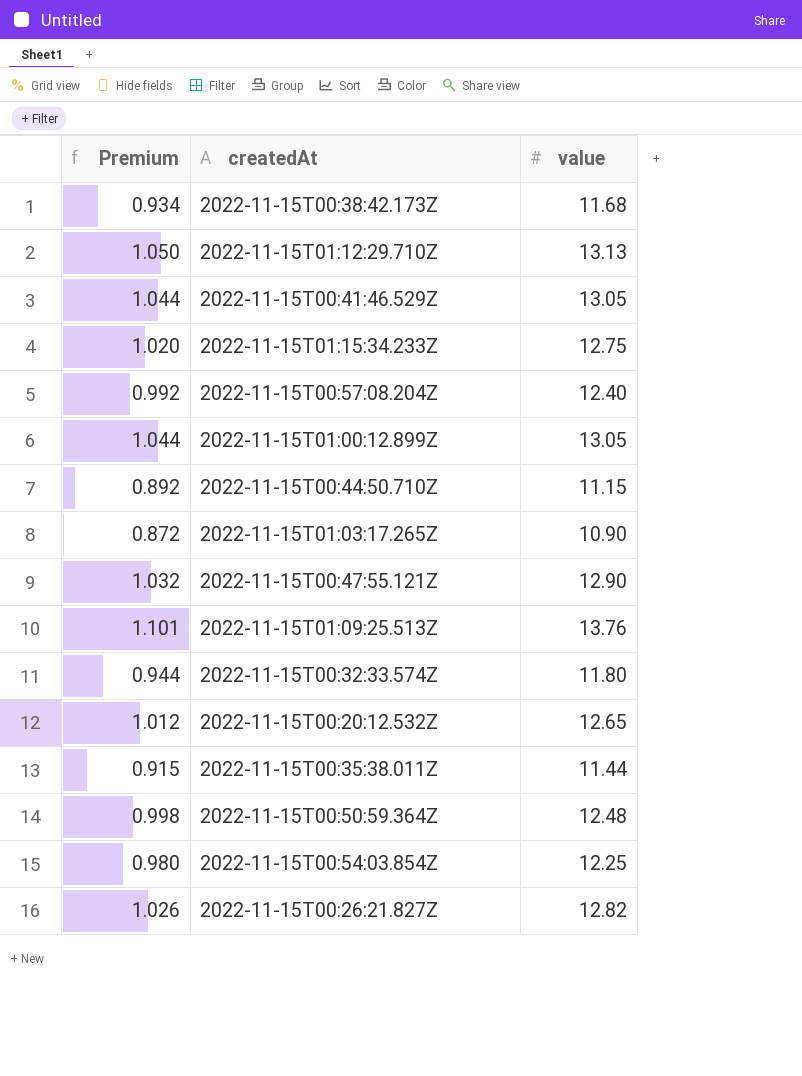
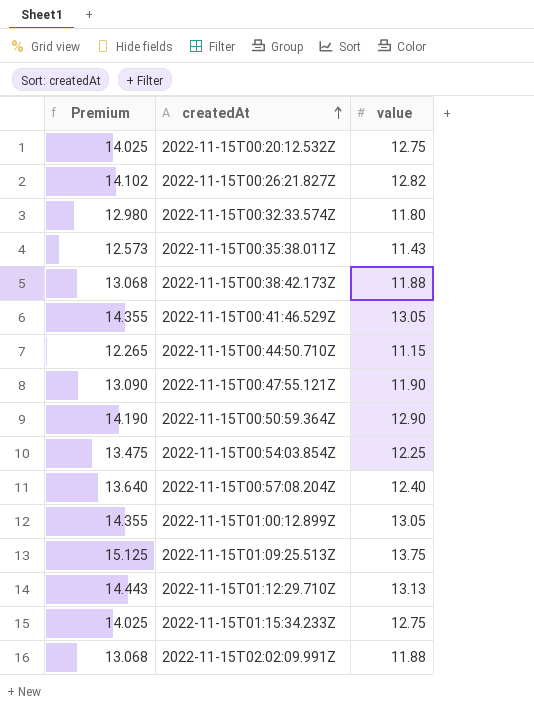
row order: none -> createdAt ascending
column Premium | formula: [value] * 0.08 -> [value] * 1.1
row 2022-11-15T01:03:17.265Z: 0.872 | 10.90 -> none
2022-11-15T00:20:12.532Z | value: 12.65 -> 12.75
2022-11-15T00:35:38.011Z | value: 11.44 -> 11.43
2022-11-15T00:38:42.173Z | value: 11.68 -> 11.88
2022-11-15T00:47:55.121Z | value: 12.90 -> 11.90
2022-11-15T00:50:59.364Z | value: 12.48 -> 12.90
2022-11-15T01:09:25.513Z | value: 13.76 -> 13.75
row 2022-11-15T02:02:09.991Z: none -> 13.068 | 11.88

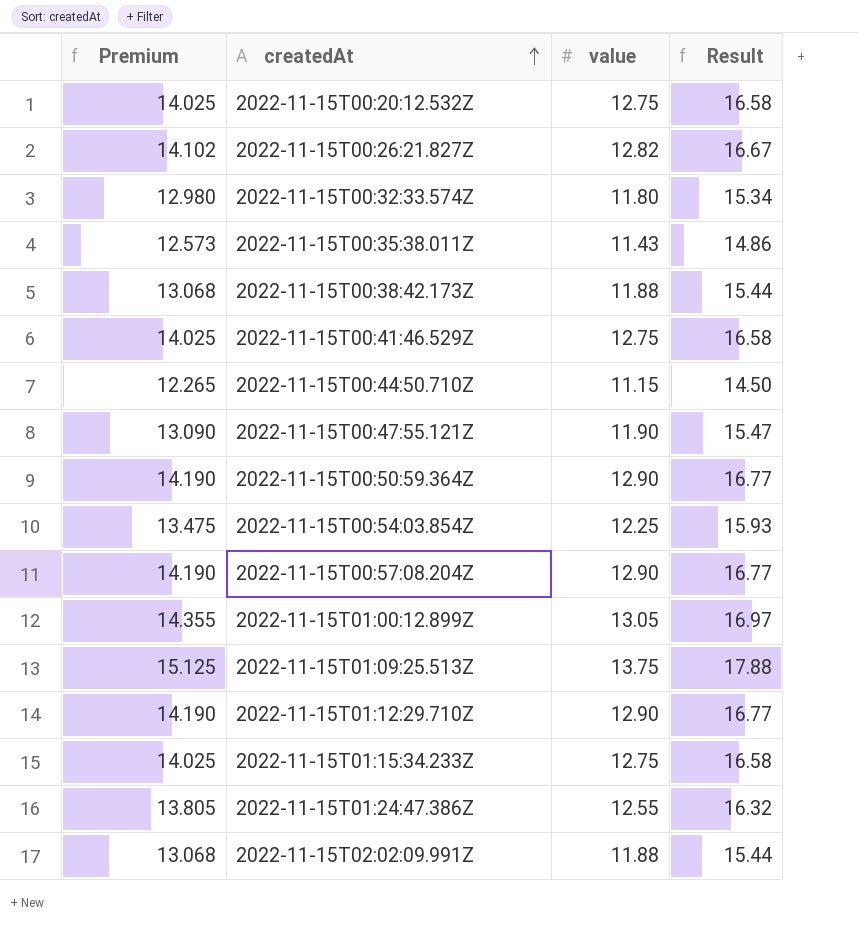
column Result | formula: none -> [value] * 1.3
2022-11-15T00:41:46.529Z | Premium: 14.355 -> 14.025
2022-11-15T00:41:46.529Z | value: 13.05 -> 12.75
2022-11-15T00:57:08.204Z | Premium: 13.640 -> 14.190
2022-11-15T00:57:08.204Z | value: 12.40 -> 12.90
2022-11-15T01:12:29.710Z | Premium: 14.443 -> 14.190
2022-11-15T01:12:29.710Z | value: 13.13 -> 12.90
row 2022-11-15T01:24:47.386Z: none -> 13.805 | 12.55 | 16.32

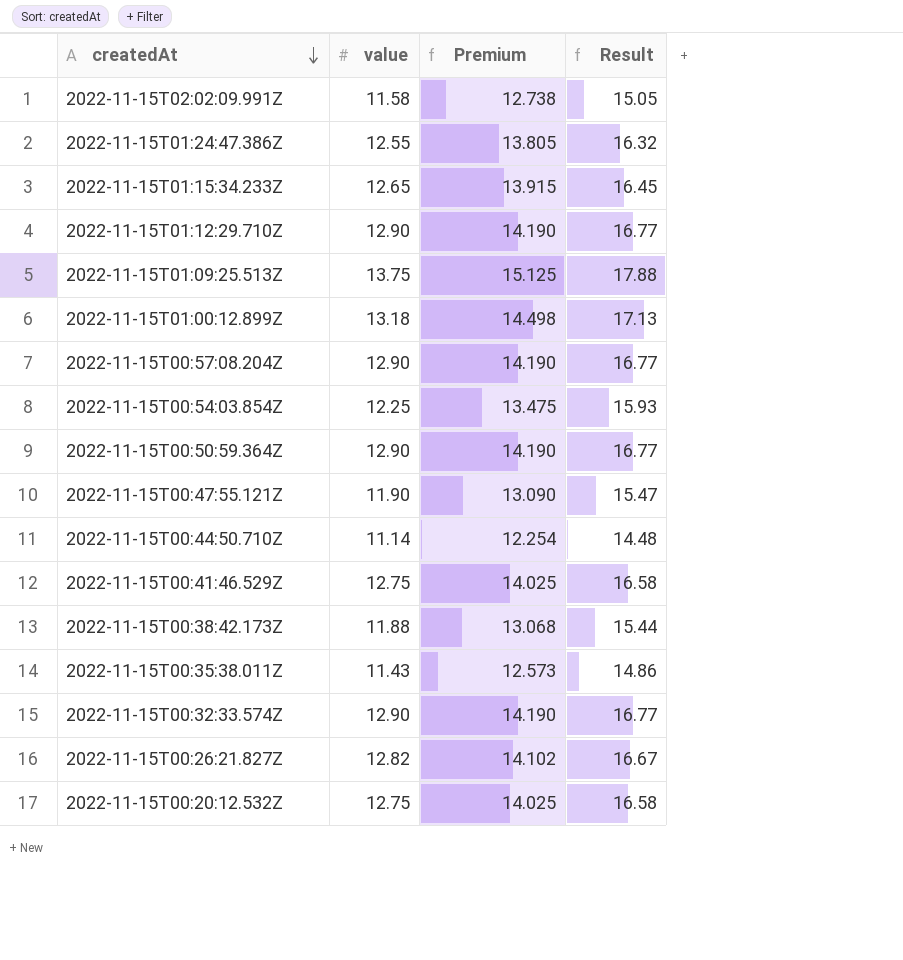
row order: createdAt ascending -> createdAt descending
column Premium | position: 1 -> 3
2022-11-15T02:02:09.991Z | value: 11.88 -> 11.58
2022-11-15T02:02:09.991Z | Premium: 13.068 -> 12.738
2022-11-15T02:02:09.991Z | Result: 15.44 -> 15.05
2022-11-15T01:15:34.233Z | value: 12.75 -> 12.65
2022-11-15T01:15:34.233Z | Premium: 14.025 -> 13.915
2022-11-15T01:15:34.233Z | Result: 16.58 -> 16.45
2022-11-15T01:00:12.899Z | value: 13.05 -> 13.18
2022-11-15T01:00:12.899Z | Premium: 14.355 -> 14.498
2022-11-15T01:00:12.899Z | Result: 16.97 -> 17.13
2022-11-15T00:44:50.710Z | value: 11.15 -> 11.14
2022-11-15T00:44:50.710Z | Premium: 12.265 -> 12.254
2022-11-15T00:44:50.710Z | Result: 14.50 -> 14.48
2022-11-15T00:32:33.574Z | value: 11.80 -> 12.90
2022-11-15T00:32:33.574Z | Premium: 12.980 -> 14.190
2022-11-15T00:32:33.574Z | Result: 15.34 -> 16.77

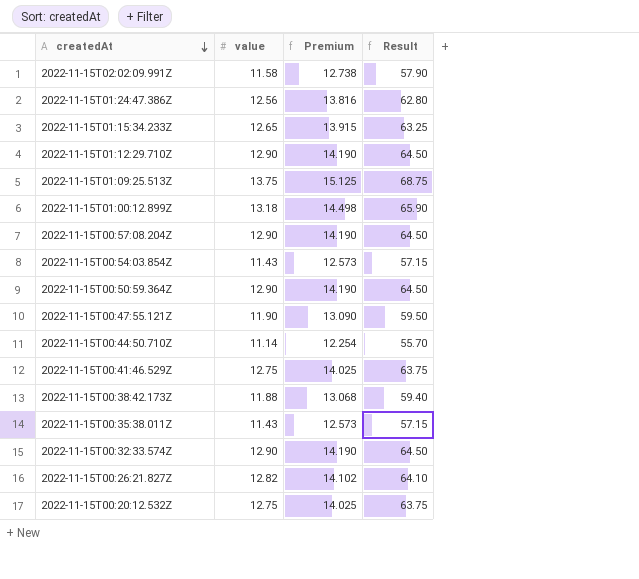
column Result | formula: [value] * 1.3 -> [value] * 5
2022-11-15T01:24:47.386Z | value: 12.55 -> 12.56
2022-11-15T01:24:47.386Z | Premium: 13.805 -> 13.816
2022-11-15T00:54:03.854Z | value: 12.25 -> 11.43
2022-11-15T00:54:03.854Z | Premium: 13.475 -> 12.573

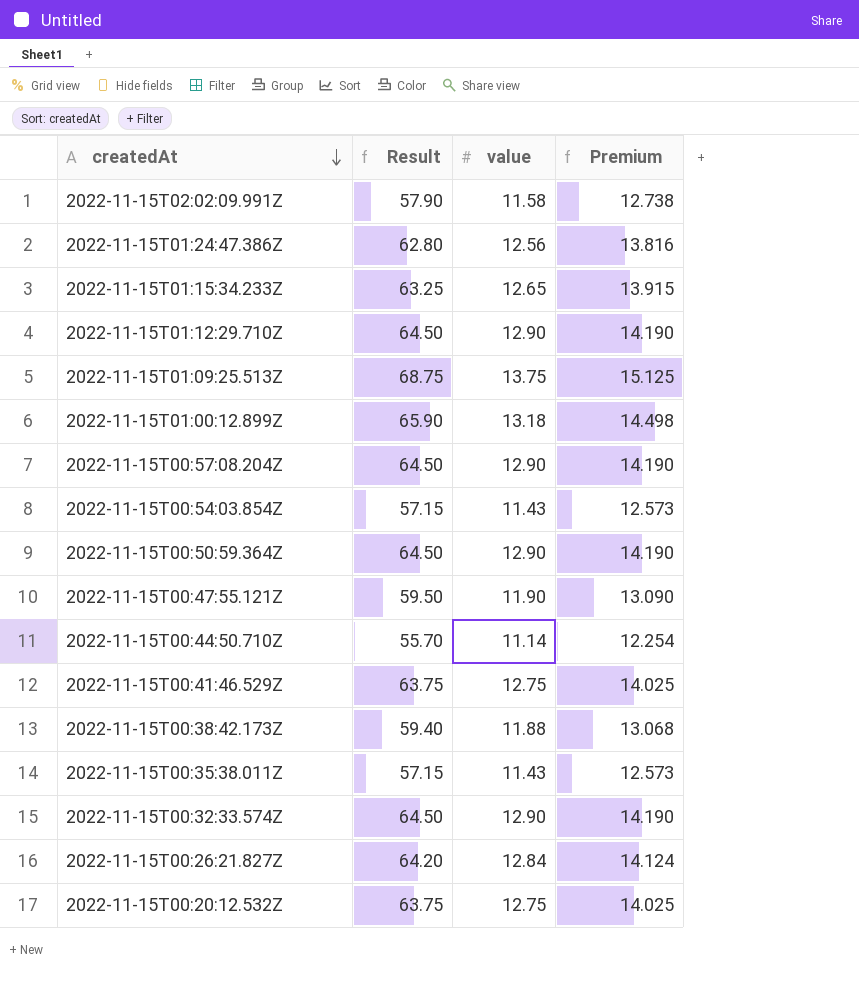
column Result | position: 4 -> 2
2022-11-15T00:26:21.827Z | Result: 64.10 -> 64.20
2022-11-15T00:26:21.827Z | value: 12.82 -> 12.84
2022-11-15T00:26:21.827Z | Premium: 14.102 -> 14.124

